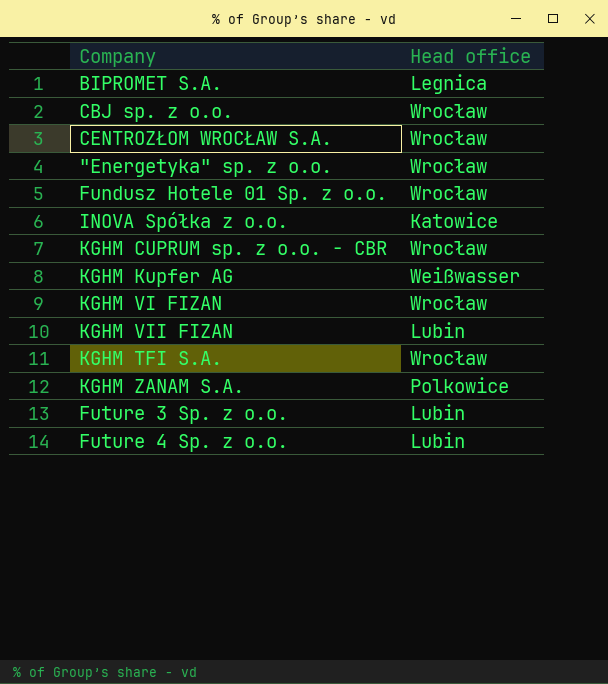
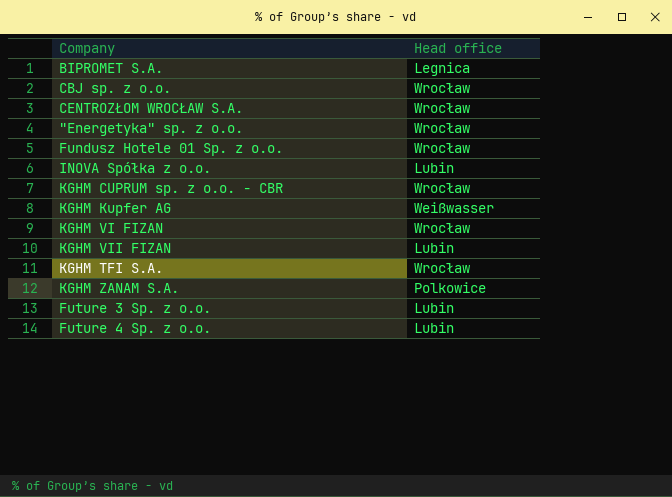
INOVA Spółka z o.o. | Head office: Katowice -> Lubin

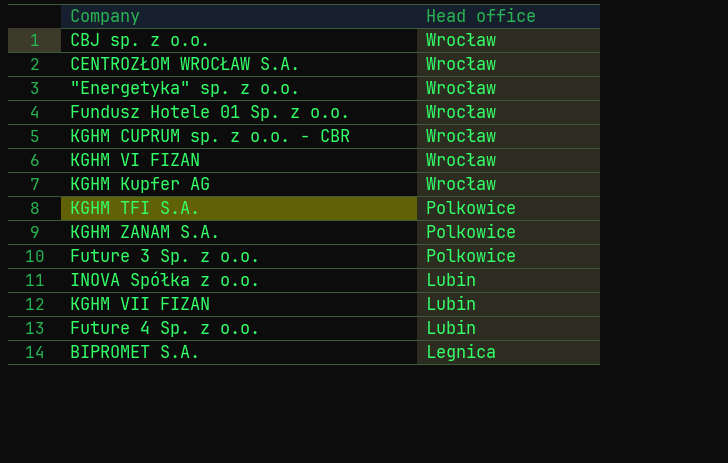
row order: none -> Head office descending
KGHM Kupfer AG | Head office: Weißwasser -> Wrocław
KGHM TFI S.A. | Head office: Wrocław -> Polkowice
Future 3 Sp. z o.o. | Head office: Lubin -> Polkowice

